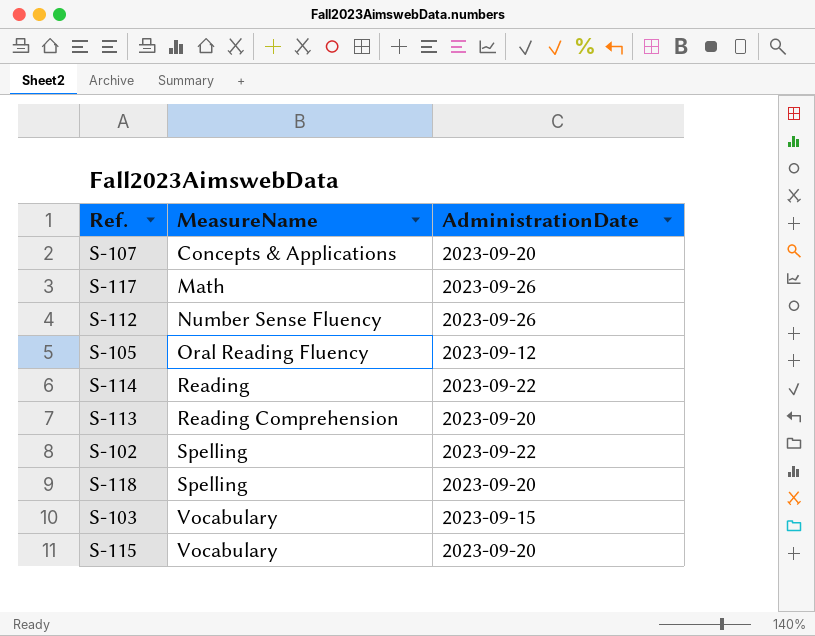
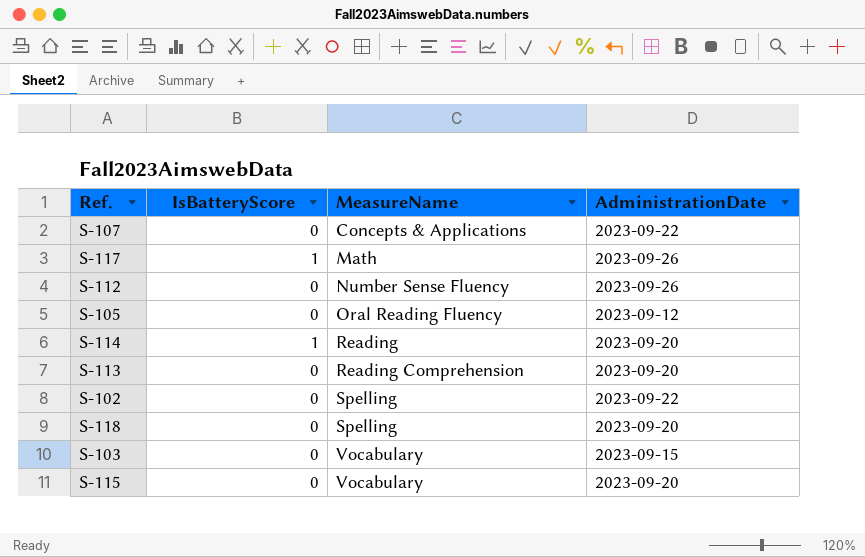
column IsBatteryScore | position: none -> 2
S-107 | AdministrationDate: 2023-09-20 -> 2023-09-22
S-114 | AdministrationDate: 2023-09-22 -> 2023-09-20

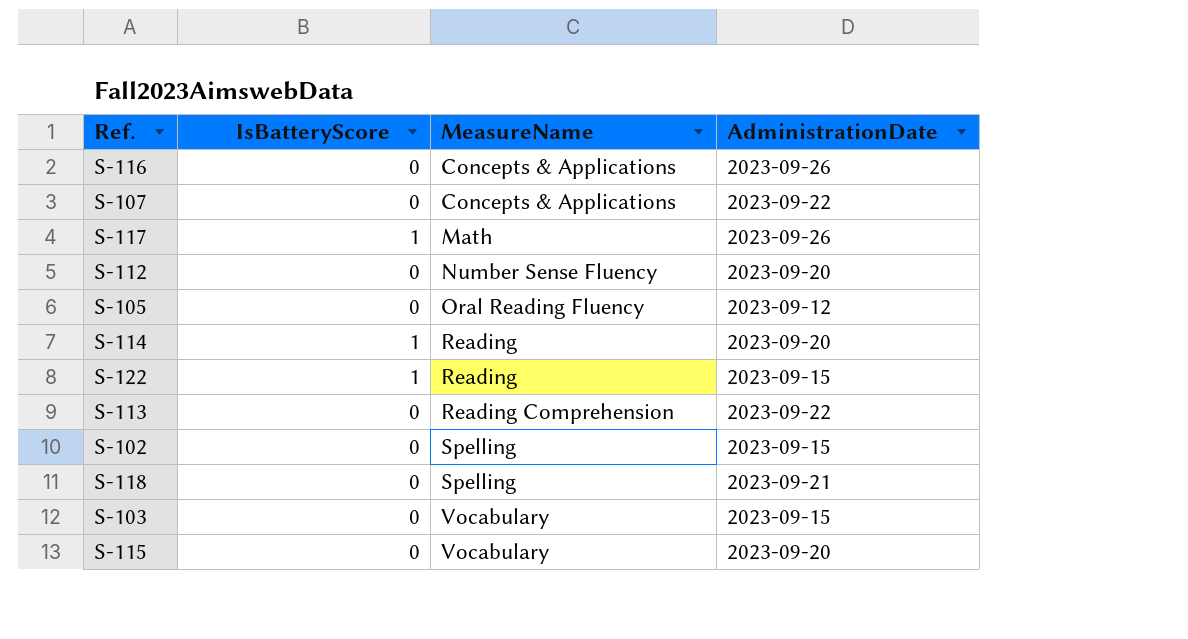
row S-116: none -> 0 | Concepts & Applications | 2023-09-26
S-112 | AdministrationDate: 2023-09-26 -> 2023-09-20
row S-122: none -> 1 | Reading | 2023-09-15
S-113 | AdministrationDate: 2023-09-20 -> 2023-09-22
S-102 | AdministrationDate: 2023-09-22 -> 2023-09-15
S-118 | AdministrationDate: 2023-09-20 -> 2023-09-21

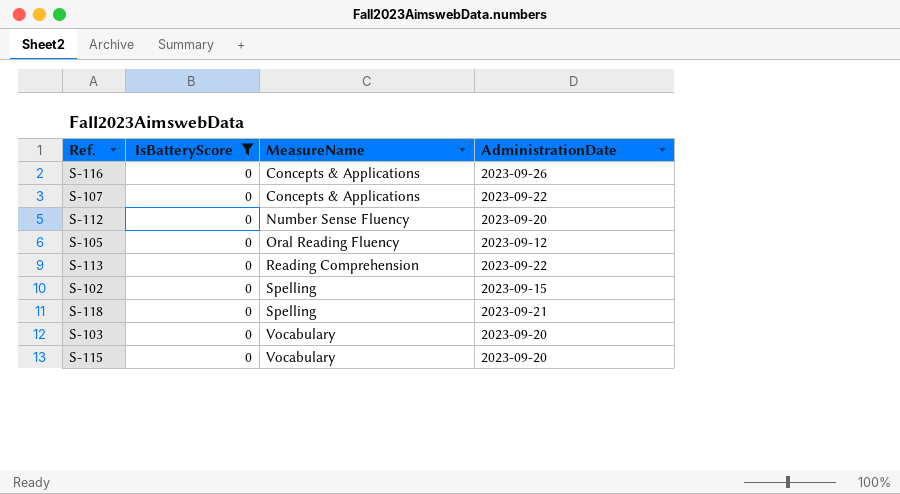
filter: none -> IsBatteryScore = 0
S-103 | AdministrationDate: 2023-09-15 -> 2023-09-20

